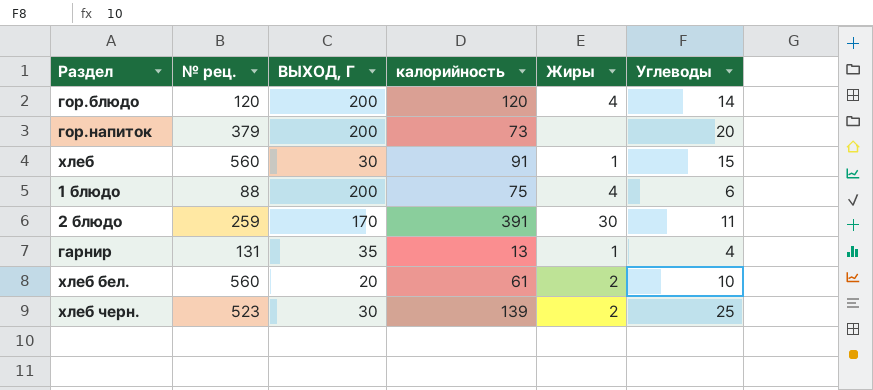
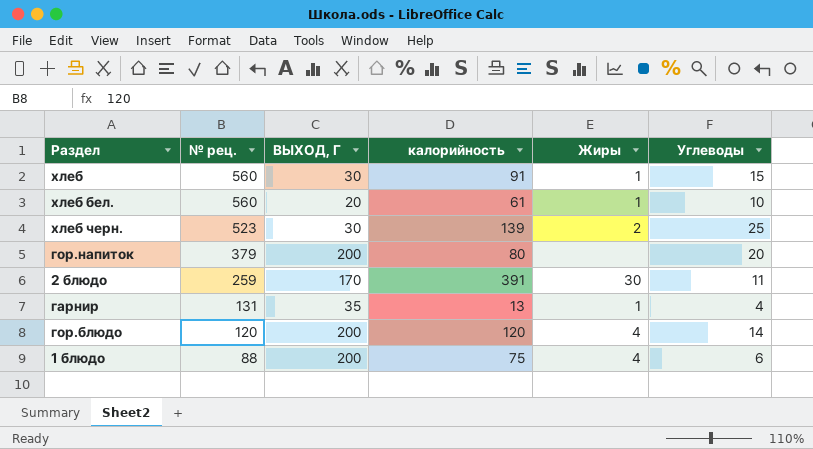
row order: none -> № рец. descending
хлеб бел. | Жиры: 2 -> 1
гор.напиток | калорийность: 73 -> 80

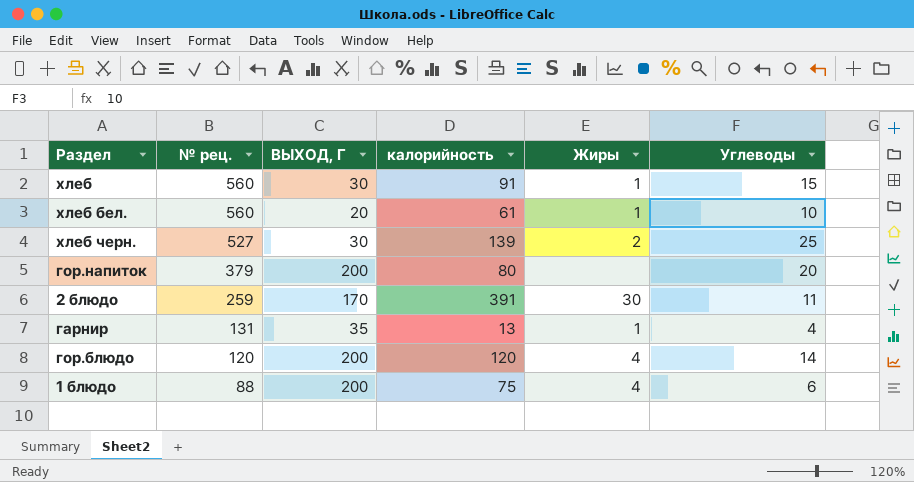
хлеб черн. | № рец.: 523 -> 527

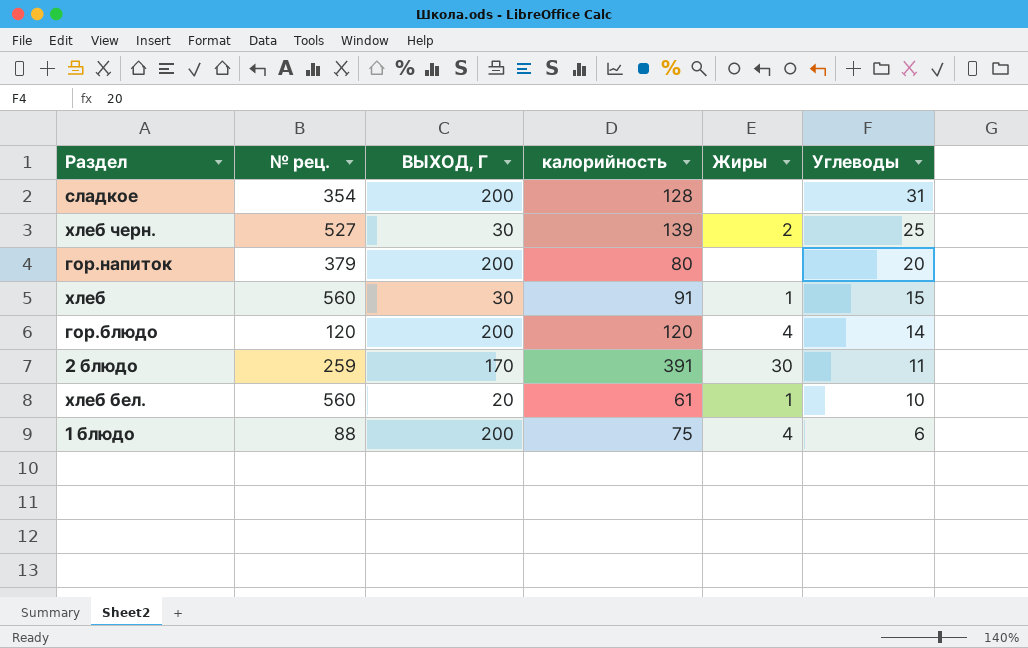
row order: № рец. descending -> Углеводы descending
row гарнир: 131 | 35 | 13 | 1 | 4 -> none
row сладкое: none -> 354 | 200 | 128 | none | 31

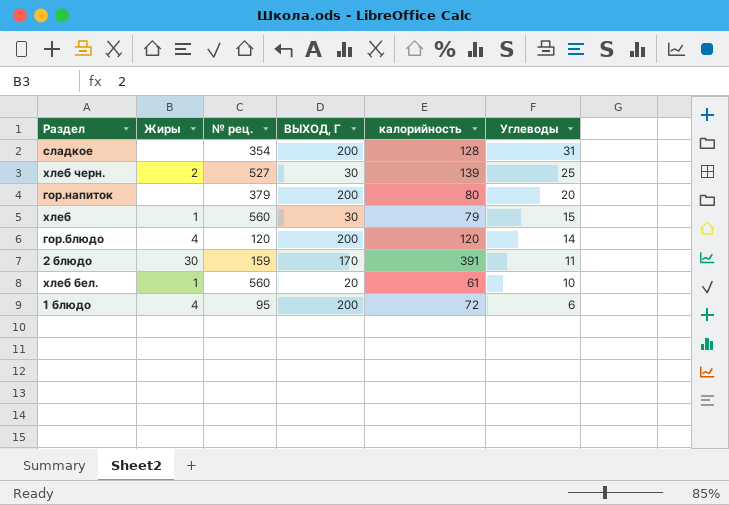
column Жиры | position: 5 -> 2
хлеб | калорийность: 91 -> 79
2 блюдо | № рец.: 259 -> 159
1 блюдо | № рец.: 88 -> 95
1 блюдо | калорийность: 75 -> 72

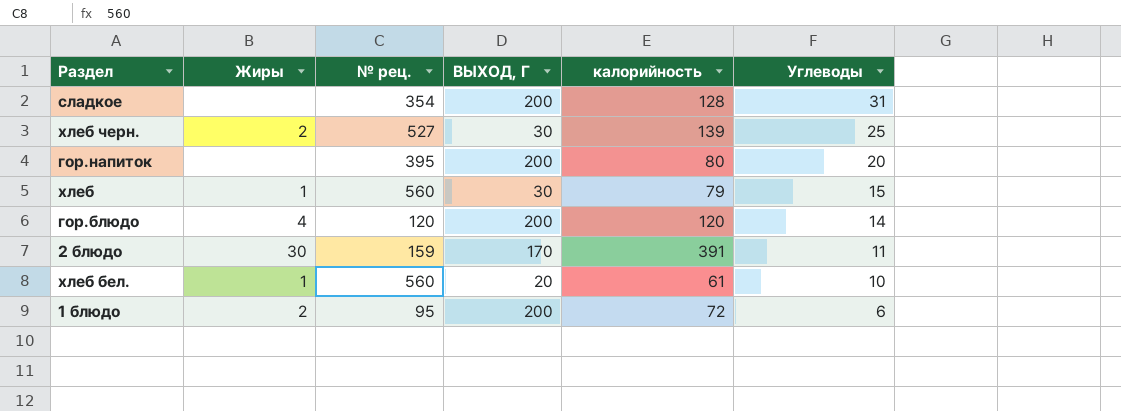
гор.напиток | № рец.: 379 -> 395
1 блюдо | Жиры: 4 -> 2

